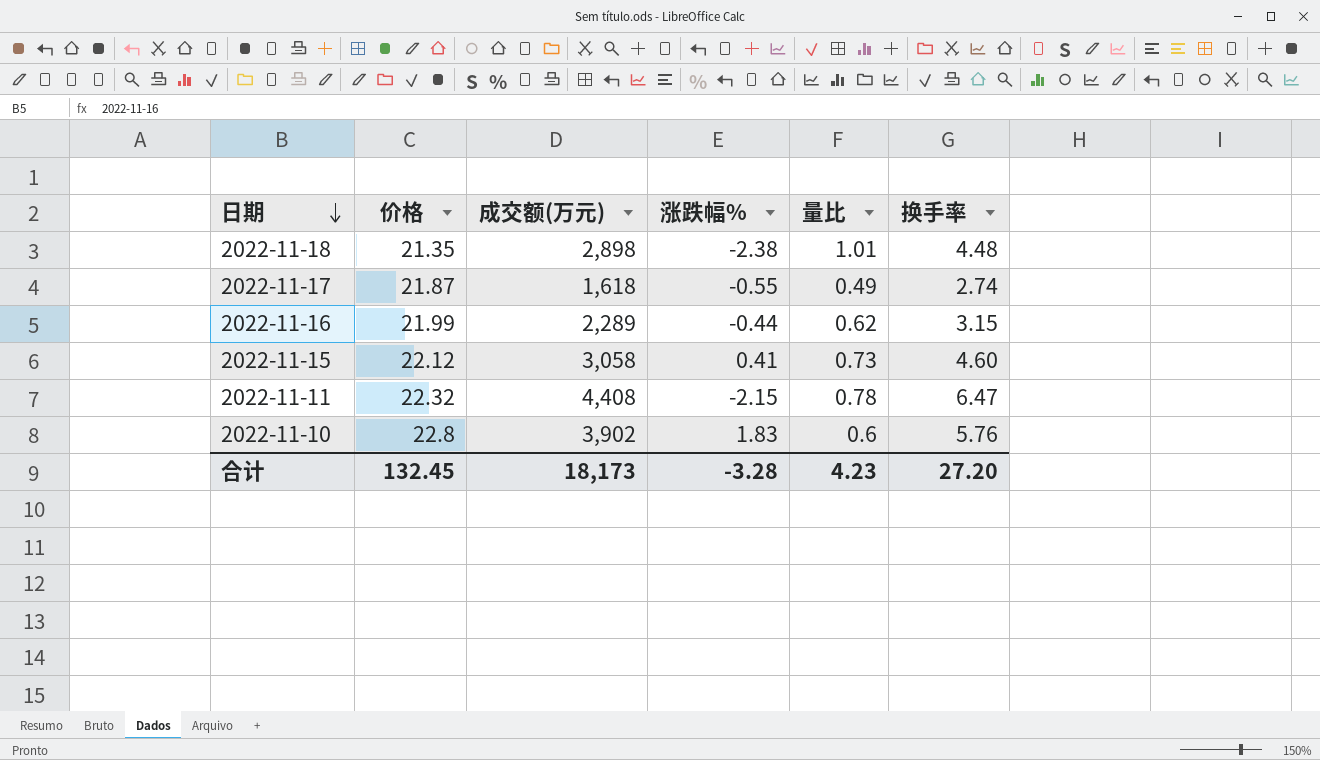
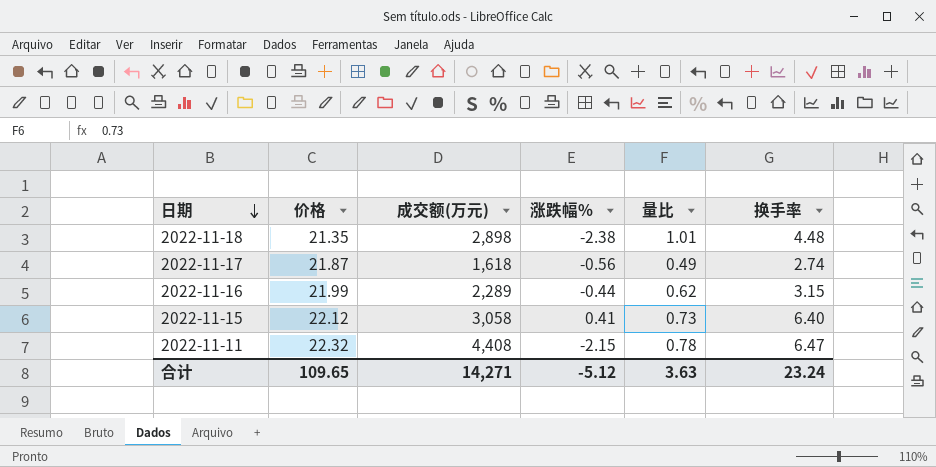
row 2022-11-10: 22.8 | 3,902 | 1.83 | 0.6 | 5.76 -> none
2022-11-17 | 涨跌幅%: -0.55 -> -0.56
2022-11-15 | 换手率: 4.60 -> 6.40
合计 | 价格: 132.45 -> 109.65
合计 | 成交额(万元): 18,173 -> 14,271
合计 | 涨跌幅%: -3.28 -> -5.12
合计 | 量比: 4.23 -> 3.63
合计 | 换手率: 27.20 -> 23.24

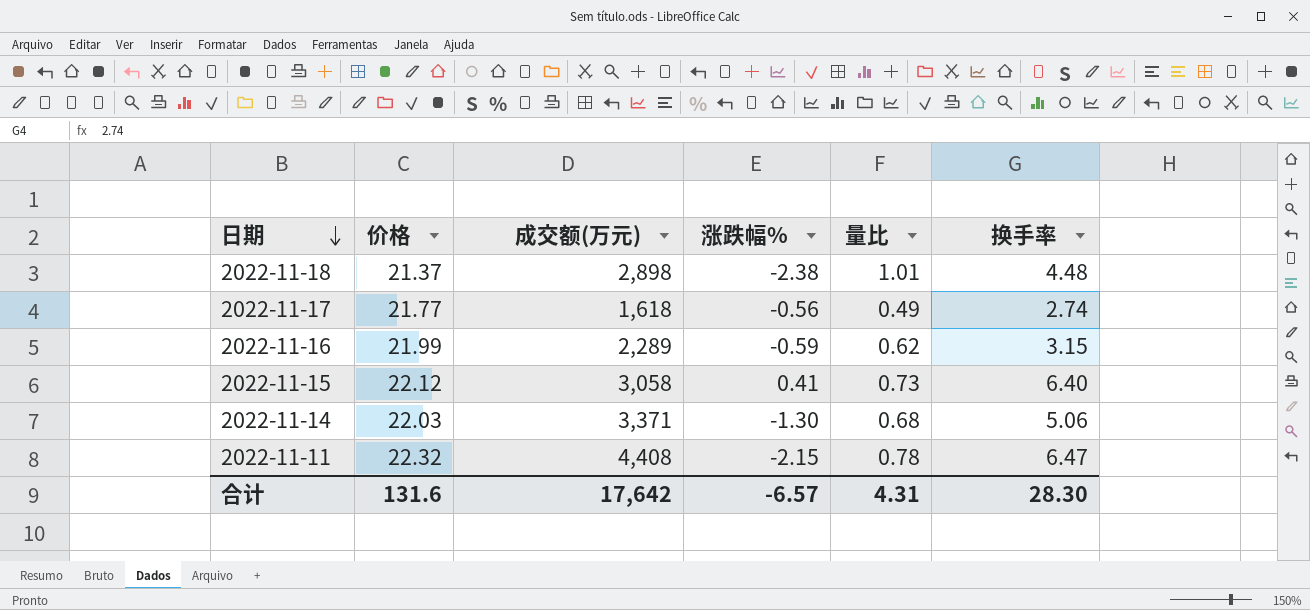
2022-11-18 | 价格: 21.35 -> 21.37
2022-11-17 | 价格: 21.87 -> 21.77
2022-11-16 | 涨跌幅%: -0.44 -> -0.59
row 2022-11-14: none -> 22.03 | 3,371 | -1.30 | 0.68 | 5.06
合计 | 价格: 109.65 -> 131.6
合计 | 成交额(万元): 14,271 -> 17,642
合计 | 涨跌幅%: -5.12 -> -6.57
合计 | 量比: 3.63 -> 4.31
合计 | 换手率: 23.24 -> 28.30

